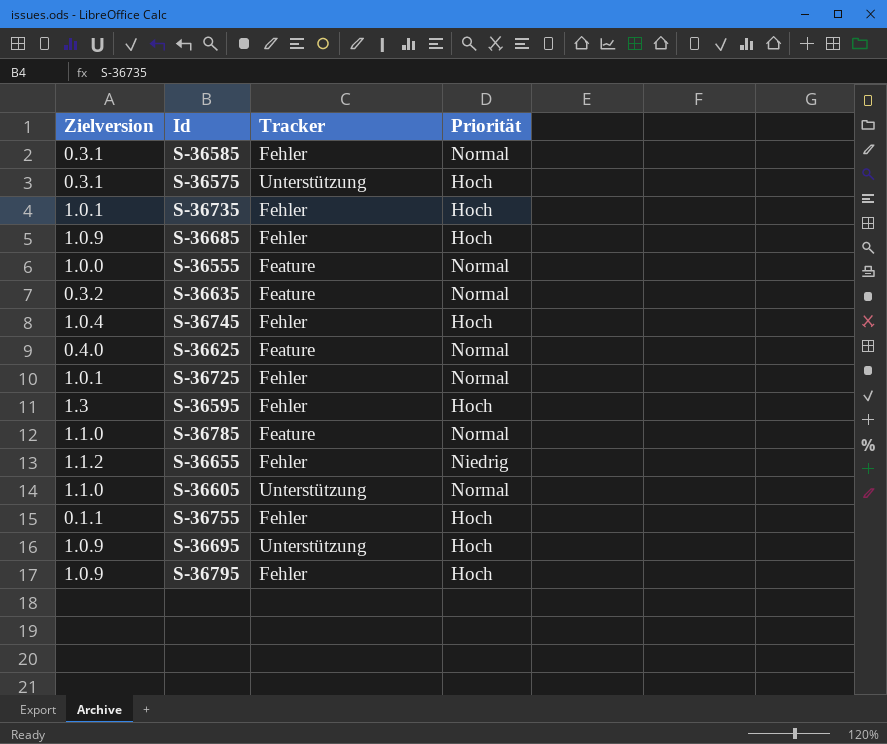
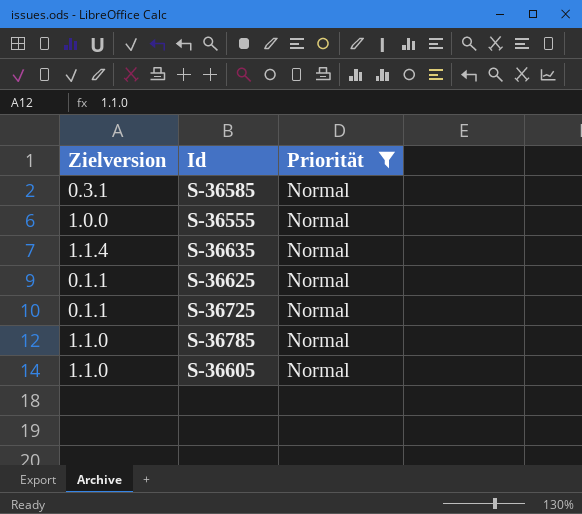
filter: none -> Priorität = Normal
column Tracker | position: 3 -> none
S-36635 | Zielversion: 0.3.2 -> 1.1.4
S-36625 | Zielversion: 0.4.0 -> 0.1.1
S-36725 | Zielversion: 1.0.1 -> 0.1.1

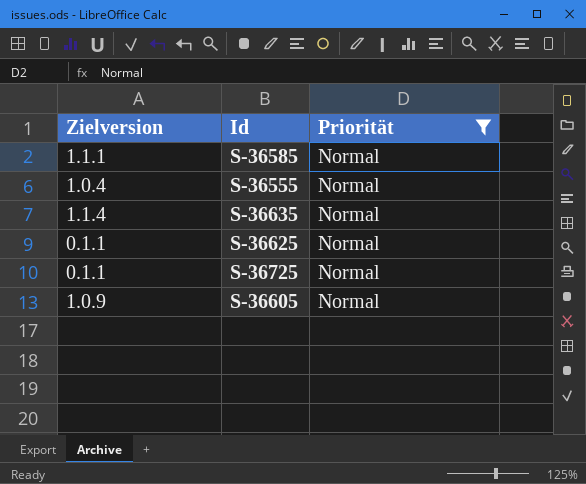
row S-36785: 1.1.0 | Normal -> none
S-36585 | Zielversion: 0.3.1 -> 1.1.1
S-36555 | Zielversion: 1.0.0 -> 1.0.4
S-36605 | Zielversion: 1.1.0 -> 1.0.9

